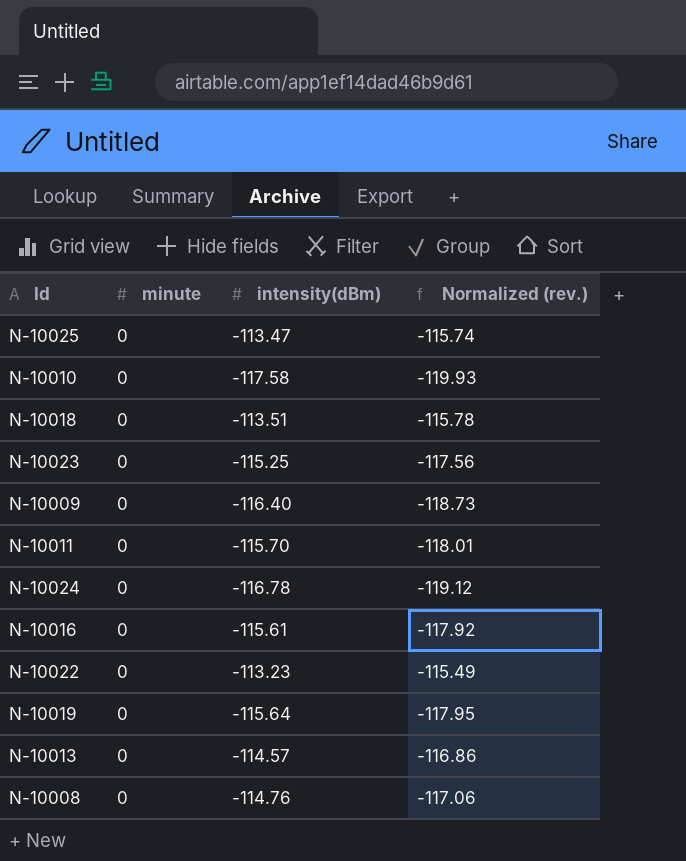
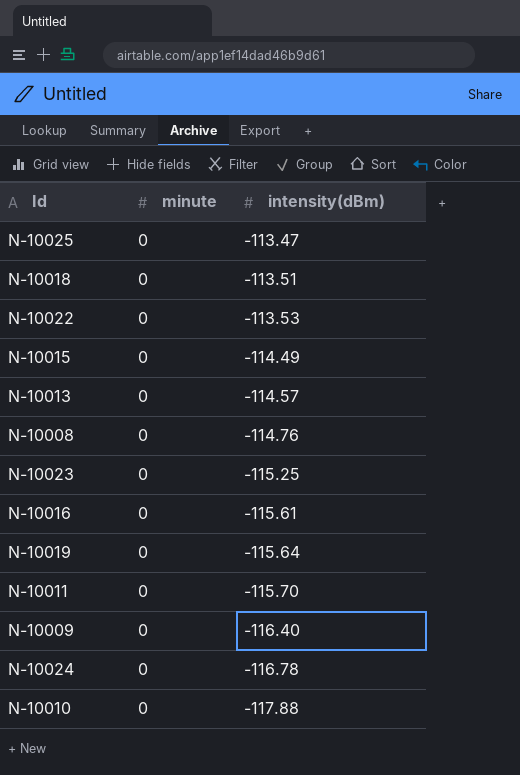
row order: none -> intensity(dBm) descending
column Normalized (rev.) | formula: [intensity(dBm)] * 1.02 -> none
N-10022 | intensity(dBm): -113.23 -> -113.53
row N-10015: none -> 0 | -114.49
N-10010 | intensity(dBm): -117.58 -> -117.88

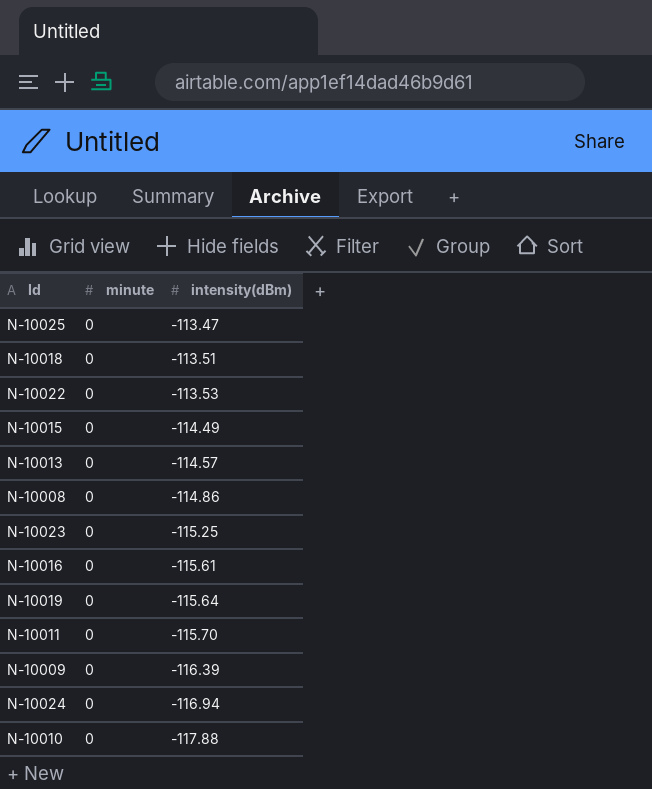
N-10008 | intensity(dBm): -114.76 -> -114.86
N-10009 | intensity(dBm): -116.40 -> -116.39
N-10024 | intensity(dBm): -116.78 -> -116.94

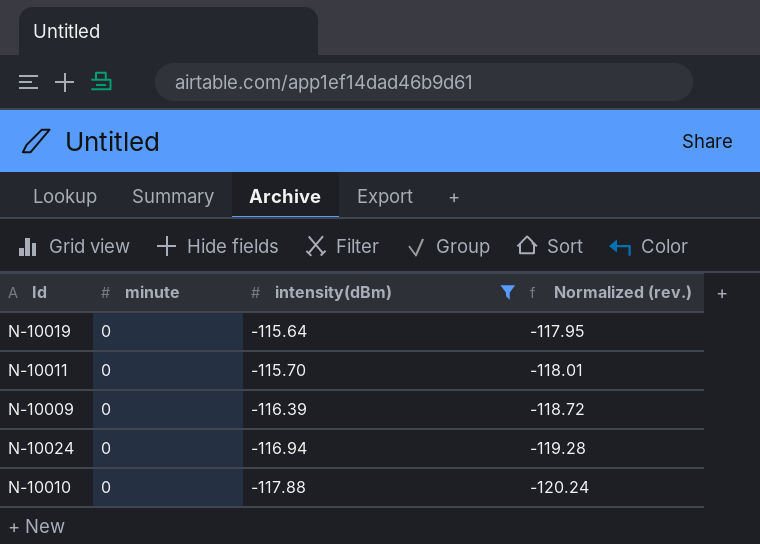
filter: none -> intensity(dBm) <= -115.64
column Normalized (rev.) | formula: none -> [intensity(dBm)] * 1.02

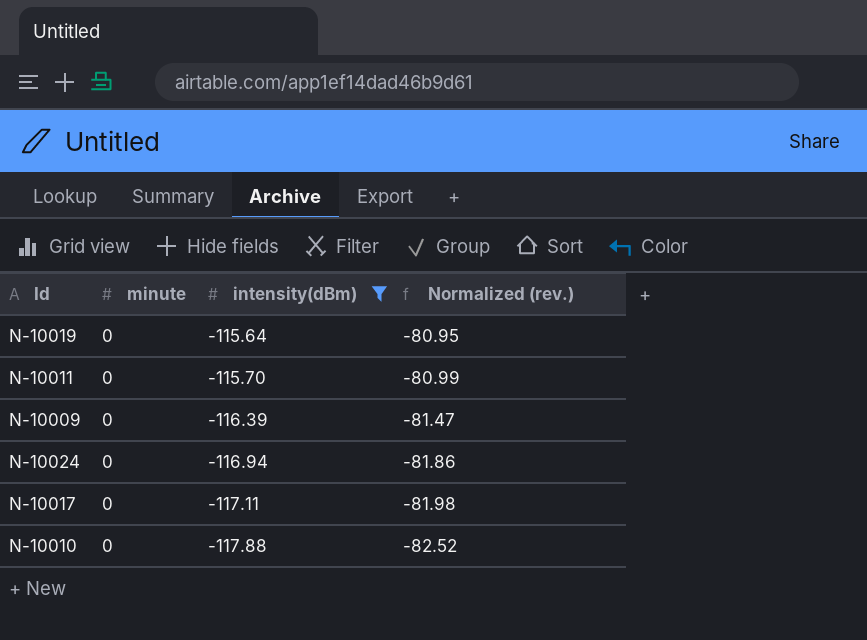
column Normalized (rev.) | formula: [intensity(dBm)] * 1.02 -> [intensity(dBm)] * 0.7
row N-10017: none -> 0 | -117.11 | -81.98

